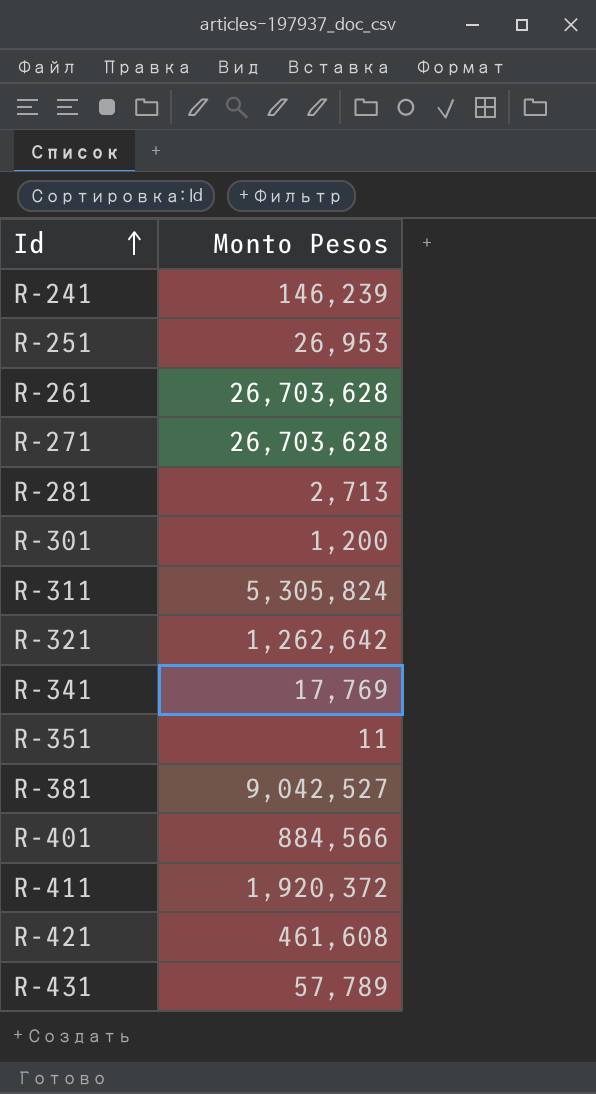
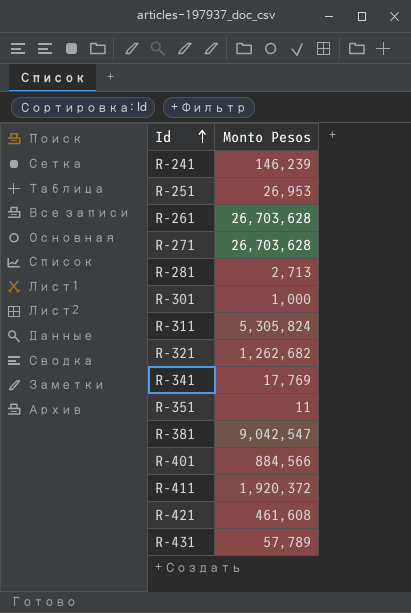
R-301 | Monto Pesos: 1,200 -> 1,000
R-321 | Monto Pesos: 1,262,642 -> 1,262,682
R-381 | Monto Pesos: 9,042,527 -> 9,042,547

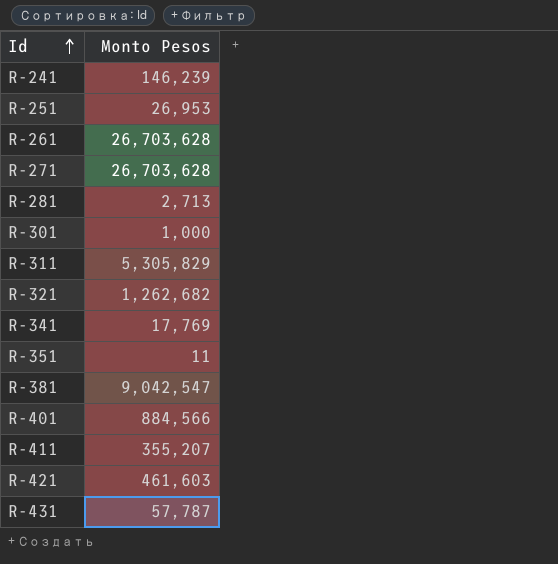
R-311 | Monto Pesos: 5,305,824 -> 5,305,829
R-411 | Monto Pesos: 1,920,372 -> 355,207
R-421 | Monto Pesos: 461,608 -> 461,603
R-431 | Monto Pesos: 57,789 -> 57,787

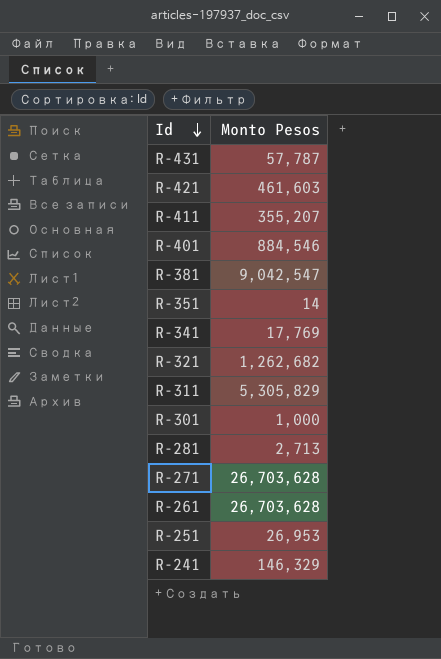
row order: Id ascending -> Id descending
R-401 | Monto Pesos: 884,566 -> 884,546
R-351 | Monto Pesos: 11 -> 14
R-241 | Monto Pesos: 146,239 -> 146,329

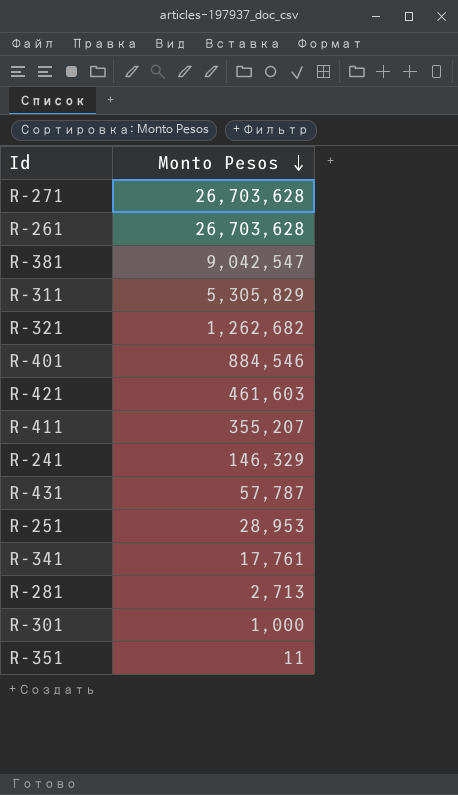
row order: Id descending -> Monto Pesos descending
R-251 | Monto Pesos: 26,953 -> 28,953
R-341 | Monto Pesos: 17,769 -> 17,761
R-351 | Monto Pesos: 14 -> 11

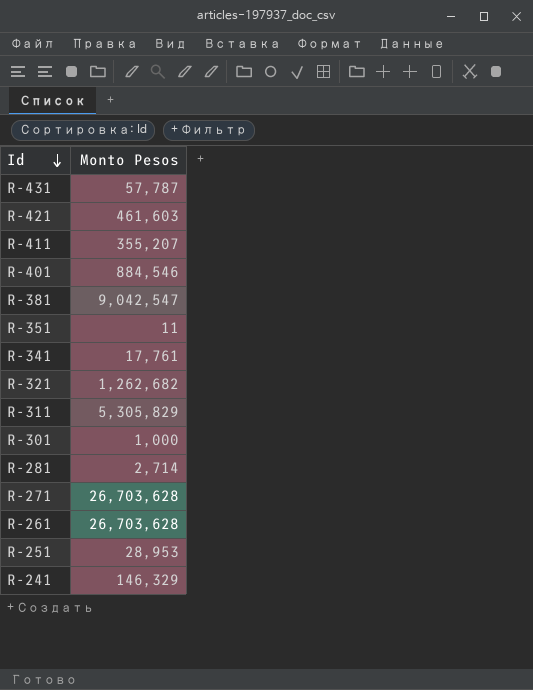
row order: Monto Pesos descending -> Id descending
R-281 | Monto Pesos: 2,713 -> 2,714

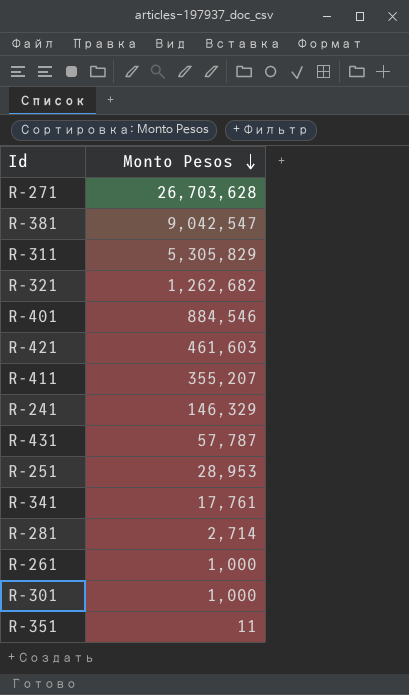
row order: Id descending -> Monto Pesos descending
R-261 | Monto Pesos: 26,703,628 -> 1,000

